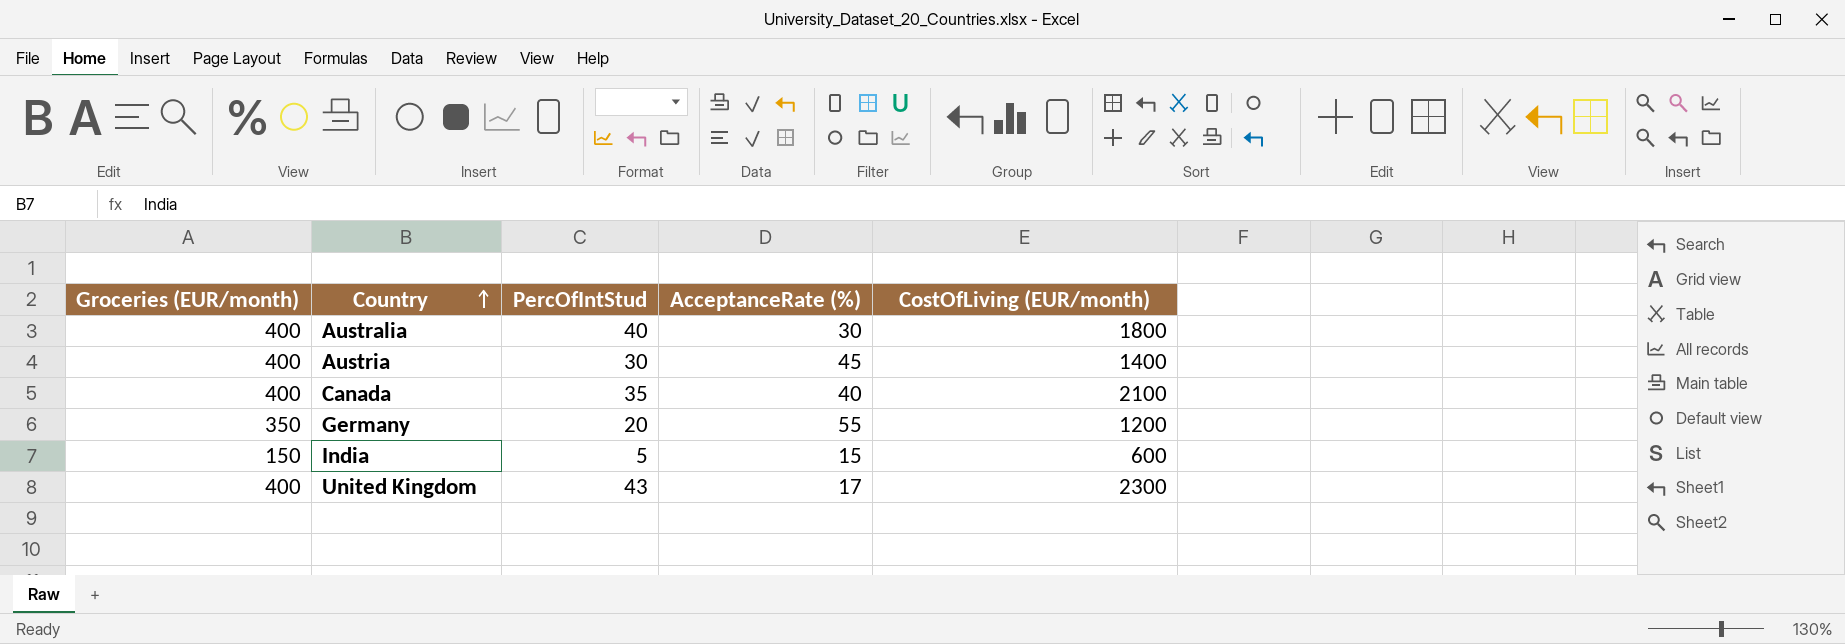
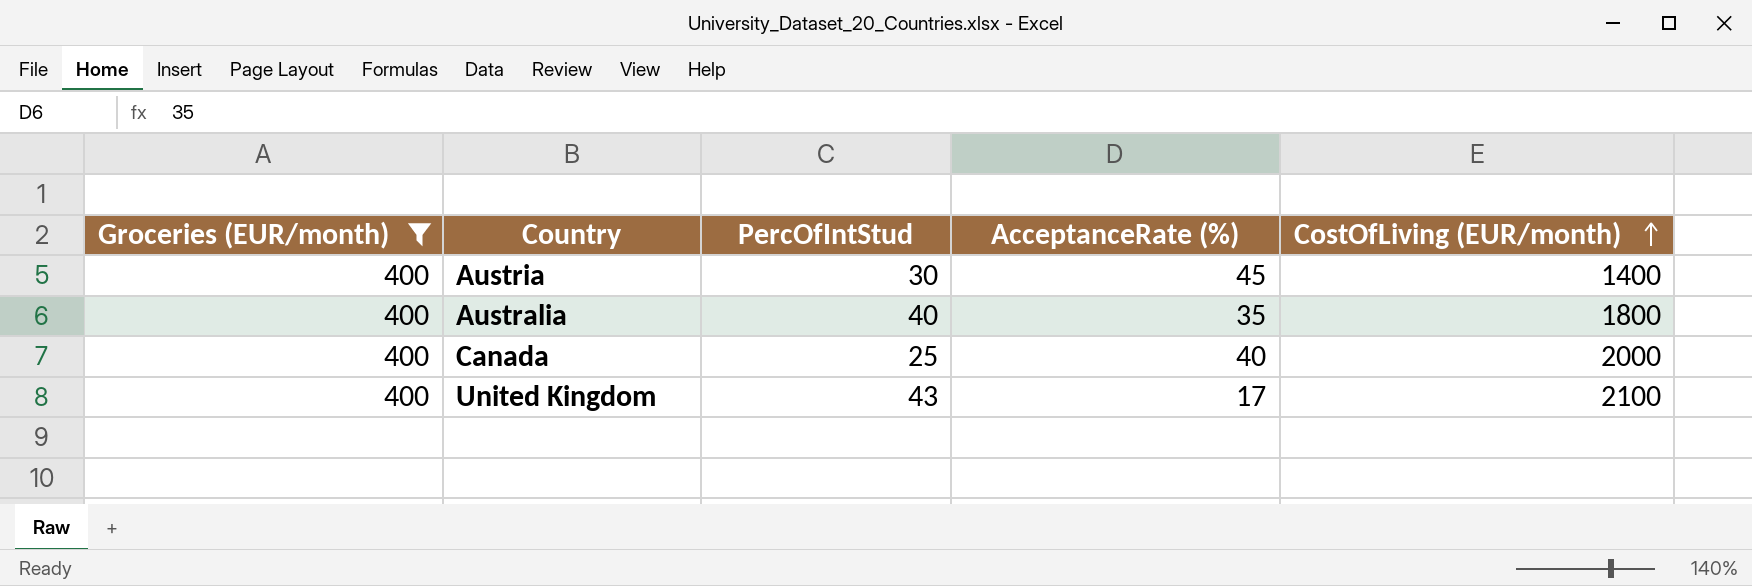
filter: none -> Groceries (EUR/month) = 400
row order: Country ascending -> CostOfLiving (EUR/month) ascending
Australia | AcceptanceRate (%): 30 -> 35
Canada | PercOfIntStud: 35 -> 25
Canada | CostOfLiving (EUR/month): 2100 -> 2000
United Kingdom | CostOfLiving (EUR/month): 2300 -> 2100

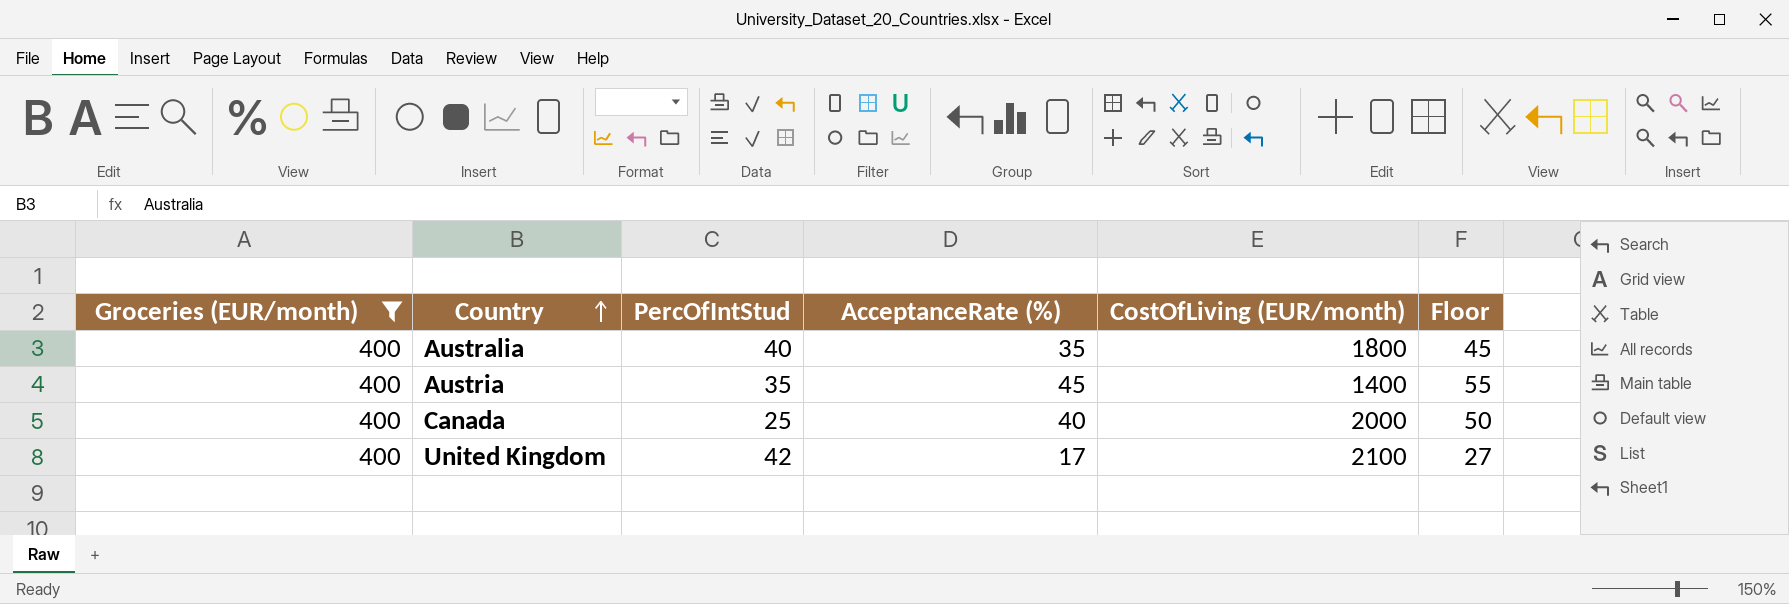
row order: CostOfLiving (EUR/month) ascending -> Country ascending
column Floor | formula: none -> [AcceptanceRate (%)] + 10
Austria | PercOfIntStud: 30 -> 35
United Kingdom | PercOfIntStud: 43 -> 42

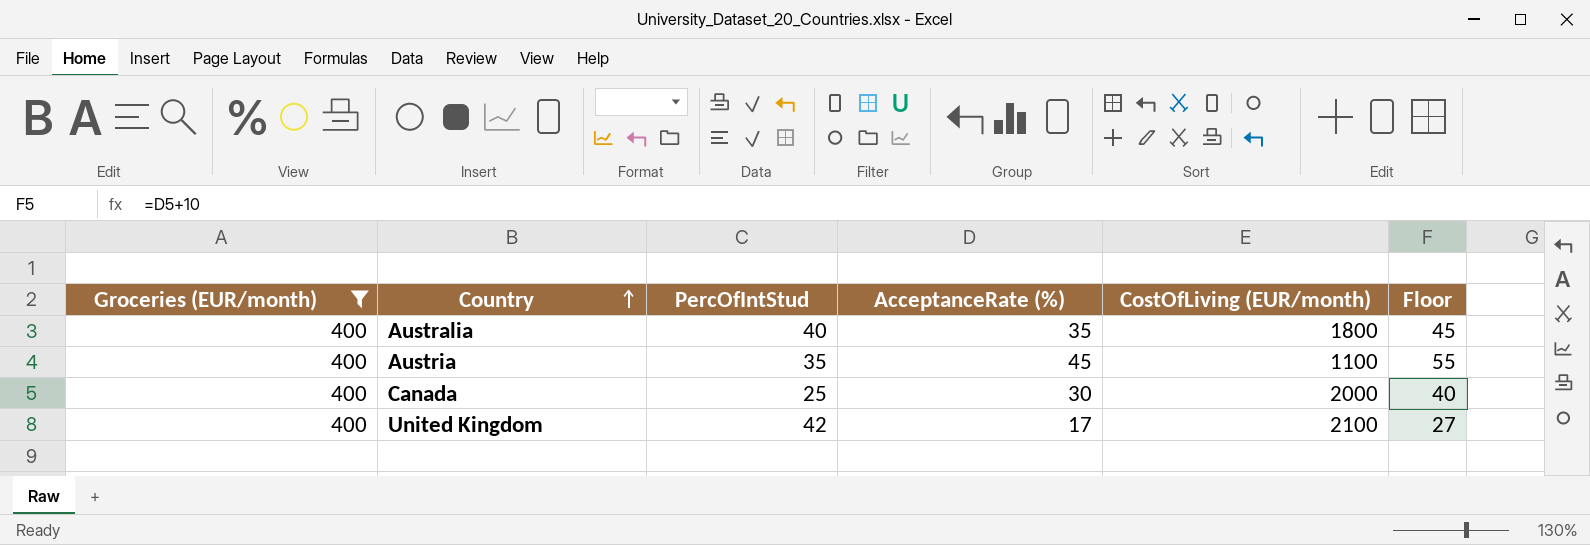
Austria | CostOfLiving (EUR/month): 1400 -> 1100
Canada | AcceptanceRate (%): 40 -> 30
Canada | Floor: 50 -> 40

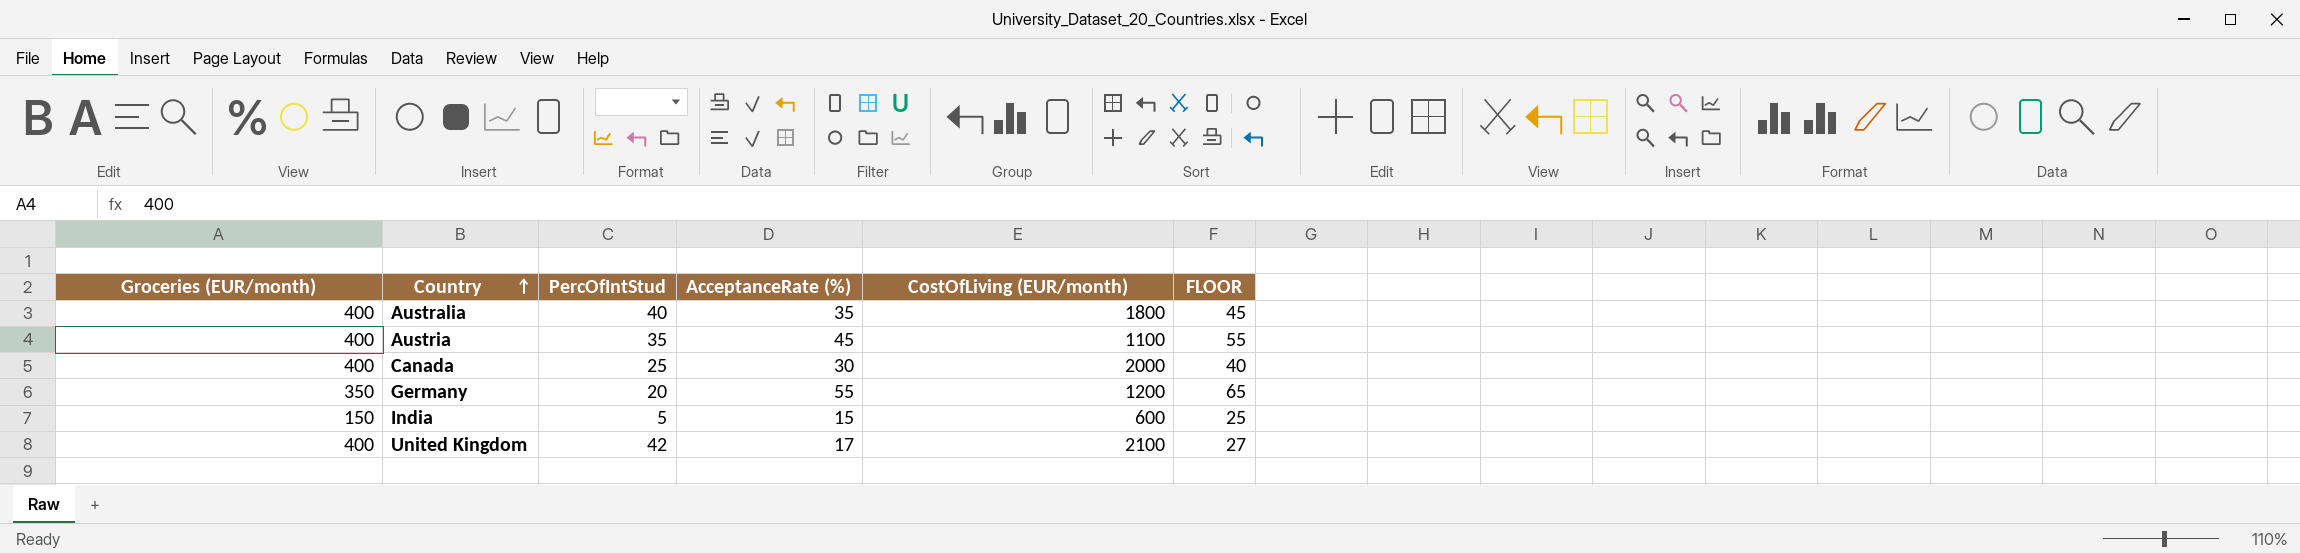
filter: Groceries (EUR/month) = 400 -> none
column name: Floor -> FLOOR

